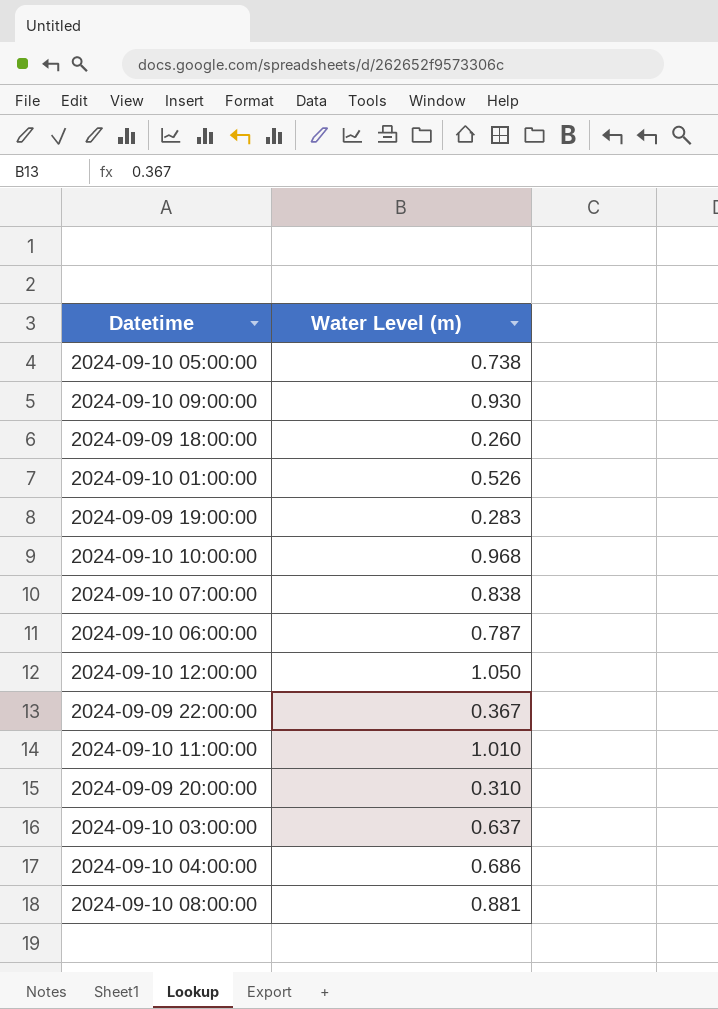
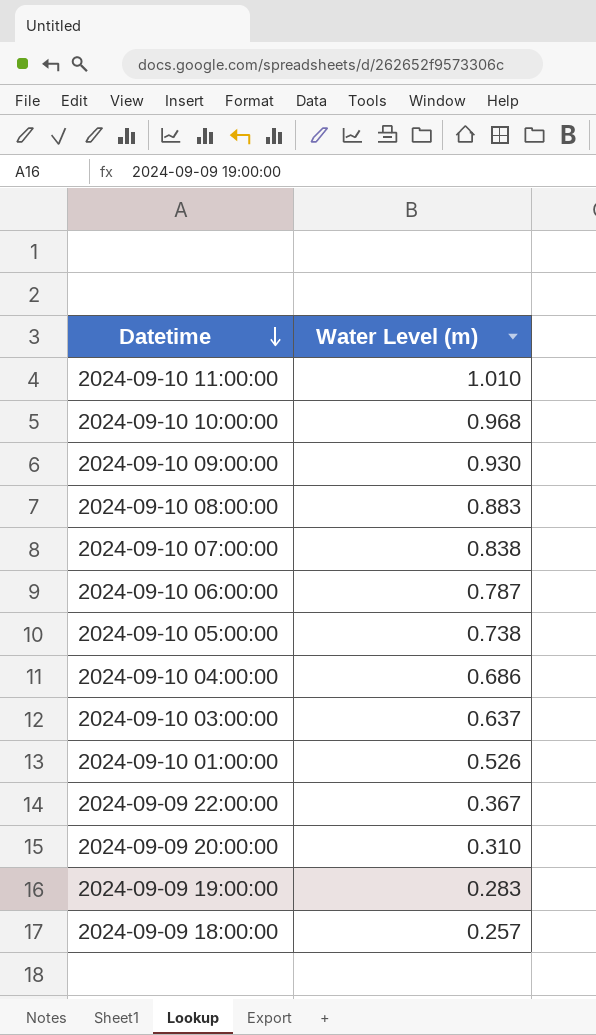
row order: none -> Datetime descending
row 2024-09-10 12:00:00: 1.050 -> none
2024-09-10 08:00:00 | Water Level (m): 0.881 -> 0.883
2024-09-09 18:00:00 | Water Level (m): 0.260 -> 0.257

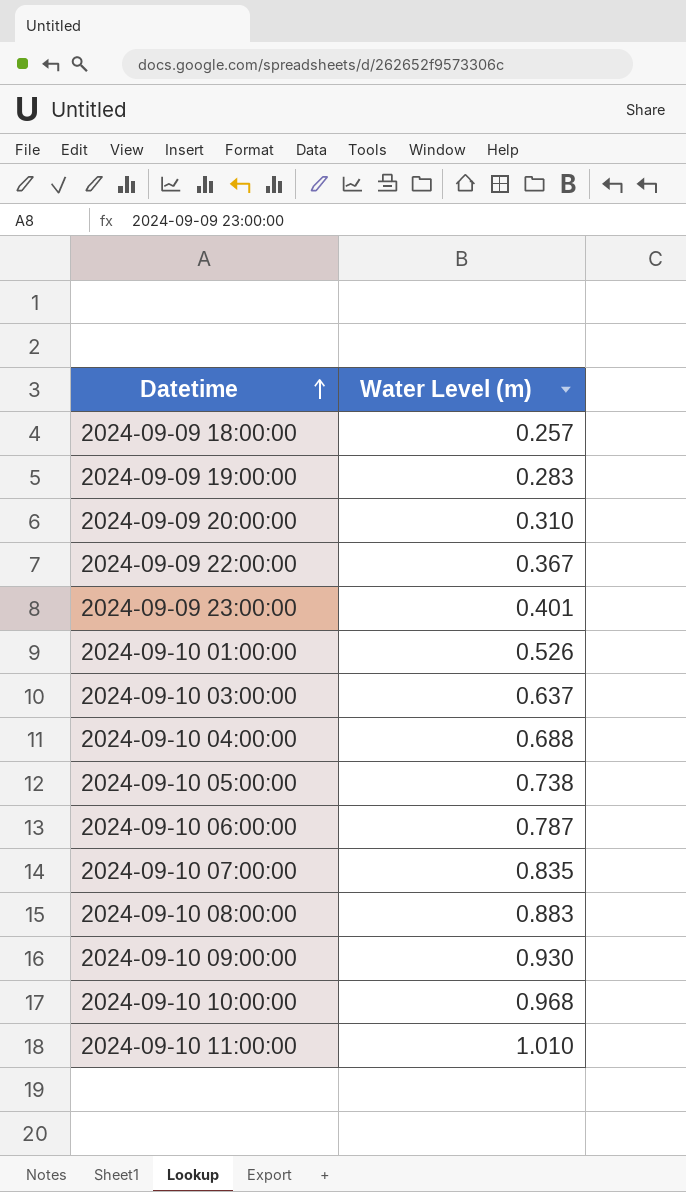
row order: Datetime descending -> Datetime ascending
row 2024-09-09 23:00:00: none -> 0.401
2024-09-10 04:00:00 | Water Level (m): 0.686 -> 0.688
2024-09-10 07:00:00 | Water Level (m): 0.838 -> 0.835

